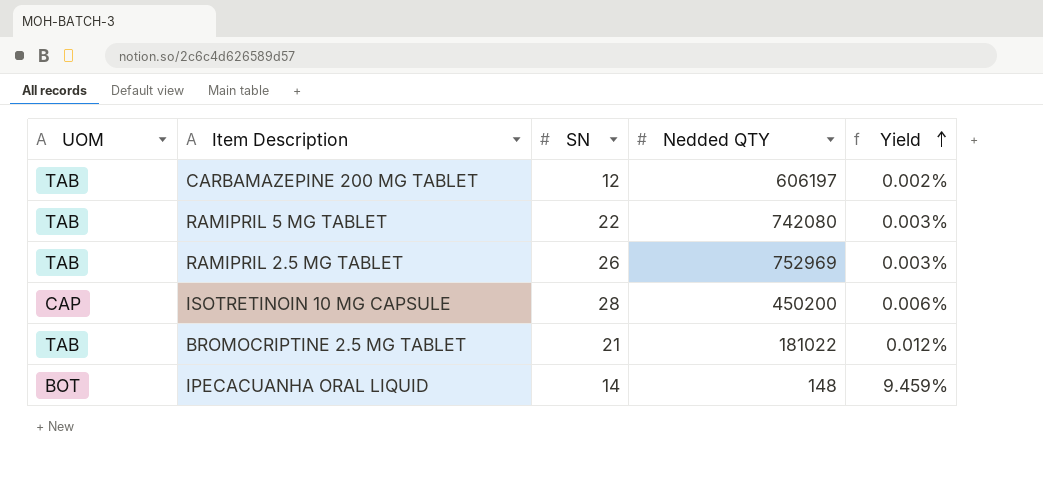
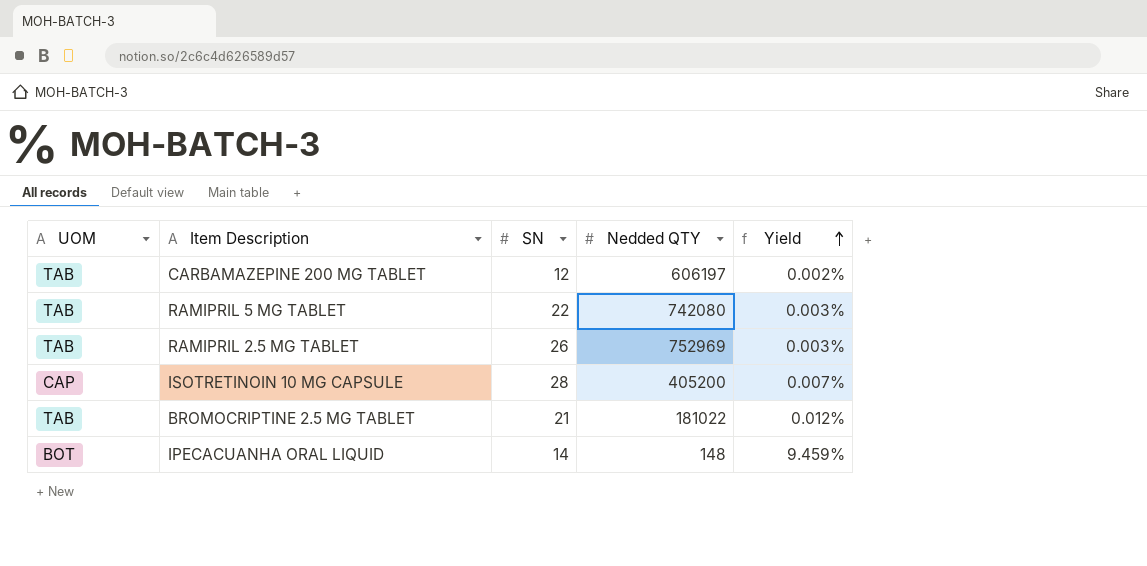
ISOTRETINOIN 10 MG CAPSULE | Nedded QTY: 450200 -> 405200
ISOTRETINOIN 10 MG CAPSULE | Yield: 0.006% -> 0.007%

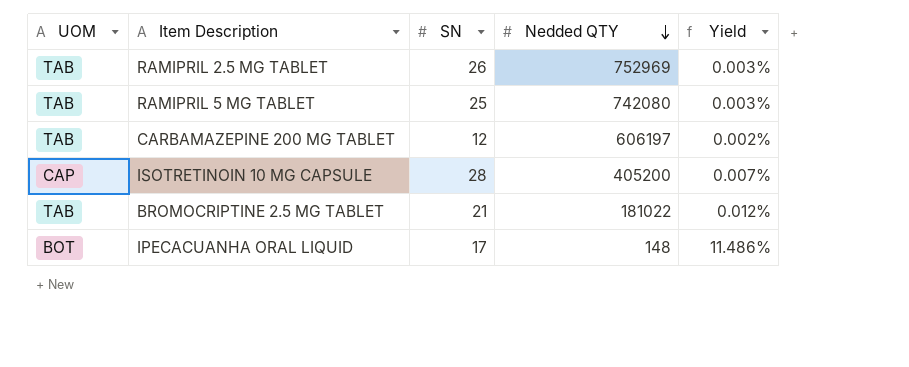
row order: Yield ascending -> Nedded QTY descending
RAMIPRIL 5 MG TABLET | SN: 22 -> 25
IPECACUANHA ORAL LIQUID | SN: 14 -> 17
IPECACUANHA ORAL LIQUID | Yield: 9.459% -> 11.486%

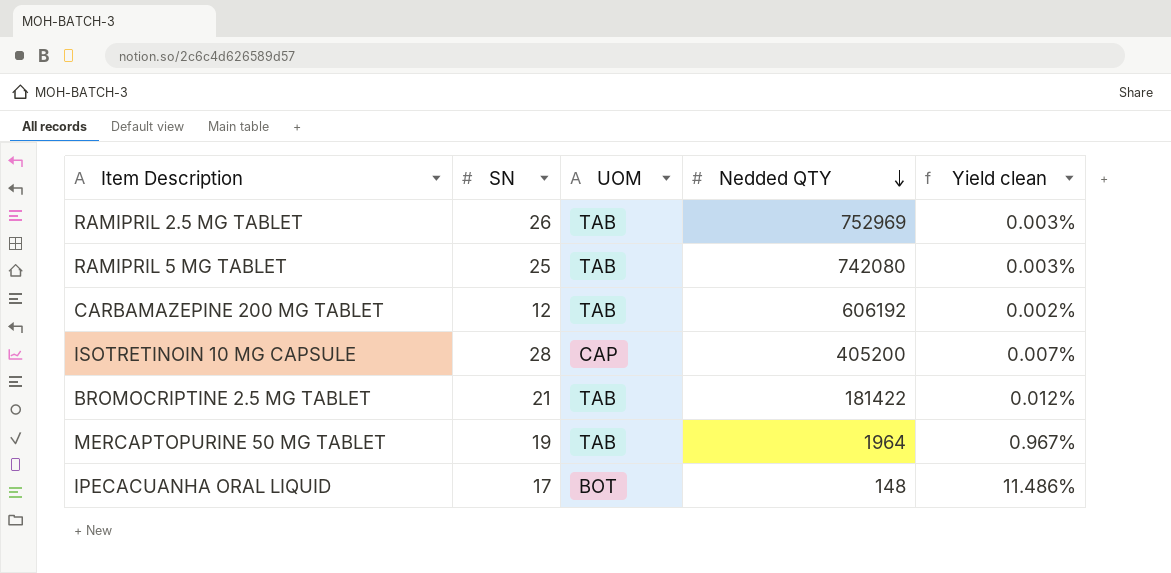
column UOM | position: 1 -> 3
column name: Yield -> Yield clean
CARBAMAZEPINE 200 MG TABLET | Nedded QTY: 606197 -> 606192
BROMOCRIPTINE 2.5 MG TABLET | Nedded QTY: 181022 -> 181422
row MERCAPTOPURINE 50 MG TABLET: none -> 19 | TAB | 1964 | 0.967%

